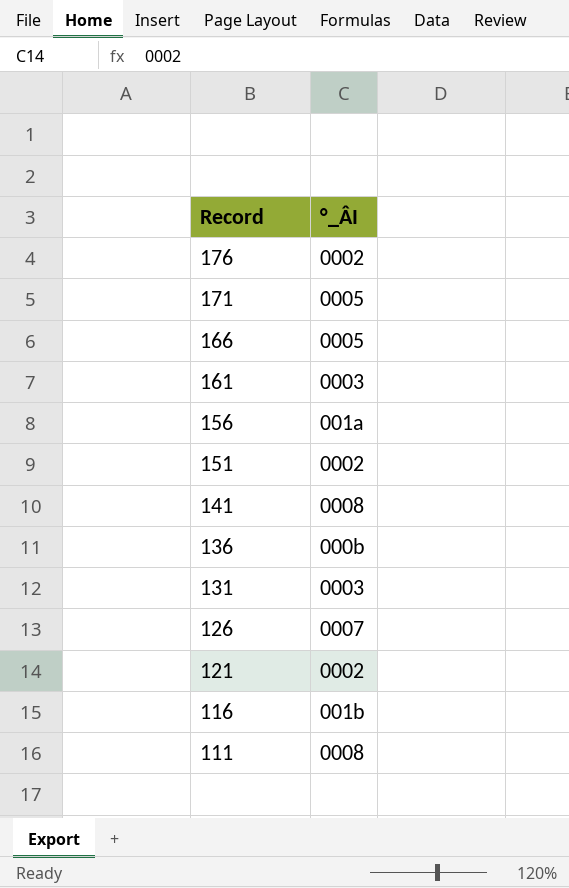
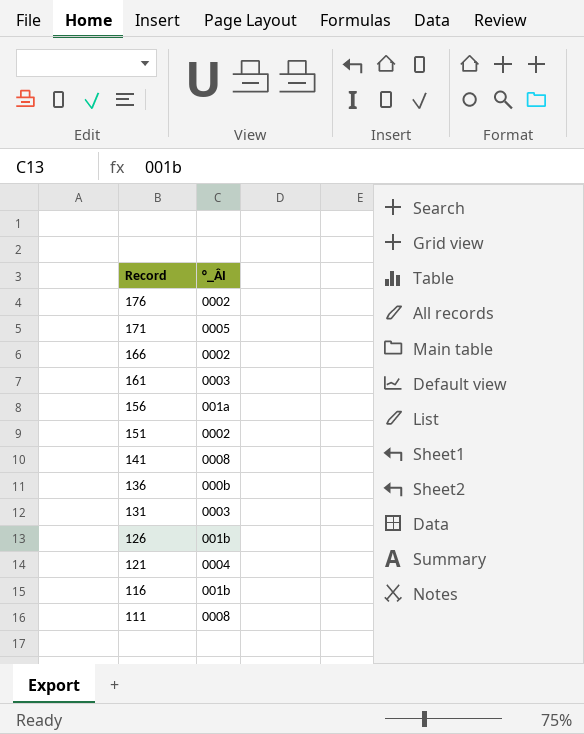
166 | °_ÂI: 0005 -> 0002
126 | °_ÂI: 0007 -> 001b
121 | °_ÂI: 0002 -> 0004

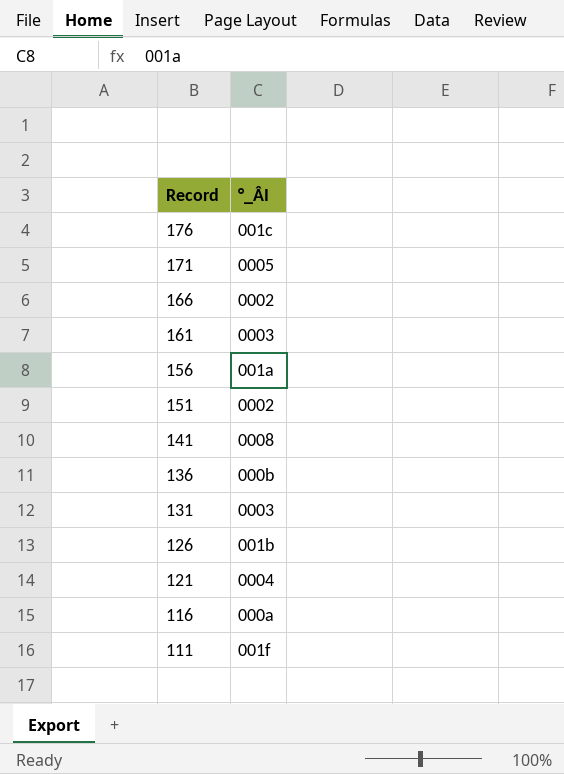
176 | °_ÂI: 0002 -> 001c
116 | °_ÂI: 001b -> 000a
111 | °_ÂI: 0008 -> 001f

